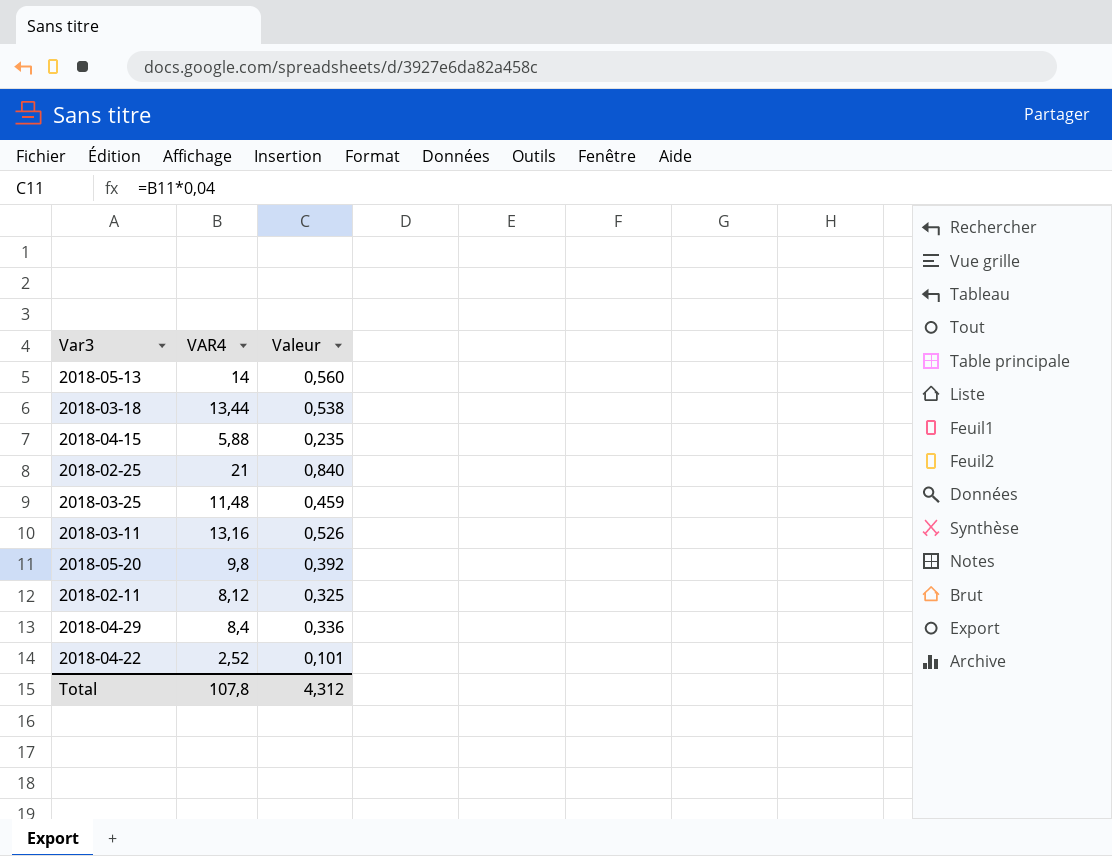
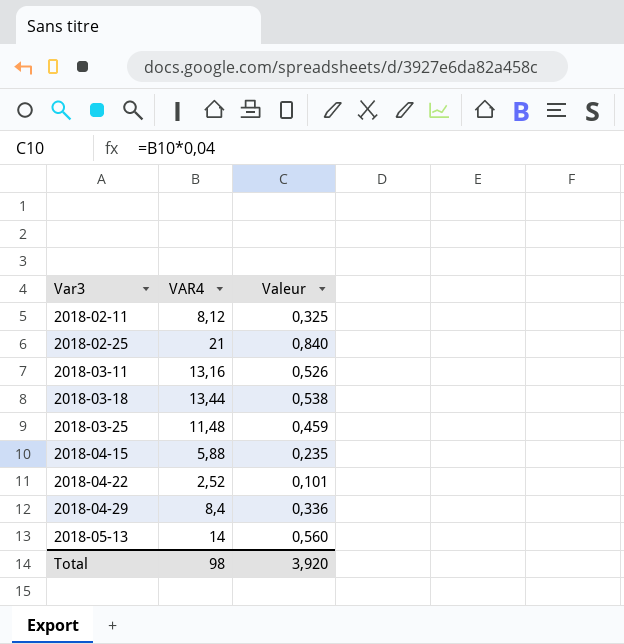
row order: none -> Var3 ascending
row 2018-05-20: 9,8 | 0,392 -> none
Total | VAR4: 107,8 -> 98
Total | Valeur: 4,312 -> 3,920

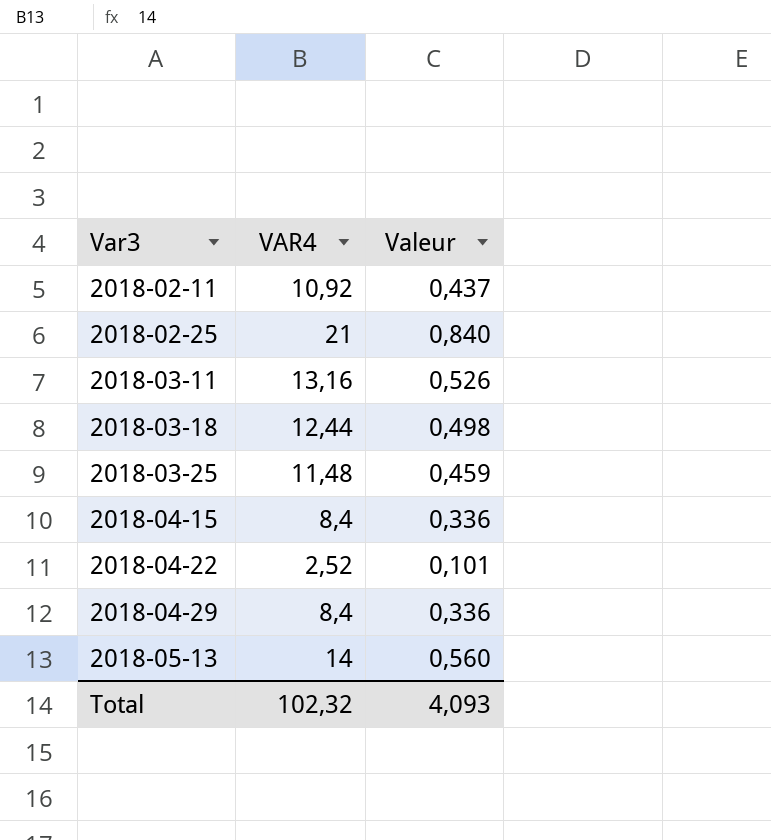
2018-02-11 | VAR4: 8,12 -> 10,92
2018-02-11 | Valeur: 0,325 -> 0,437
2018-03-18 | VAR4: 13,44 -> 12,44
2018-03-18 | Valeur: 0,538 -> 0,498
2018-04-15 | VAR4: 5,88 -> 8,4
2018-04-15 | Valeur: 0,235 -> 0,336
Total | VAR4: 98 -> 102,32
Total | Valeur: 3,920 -> 4,093

